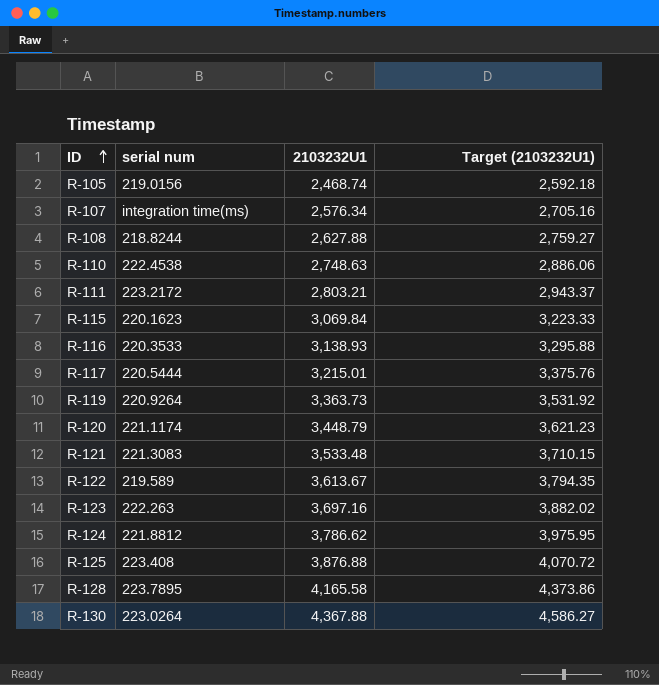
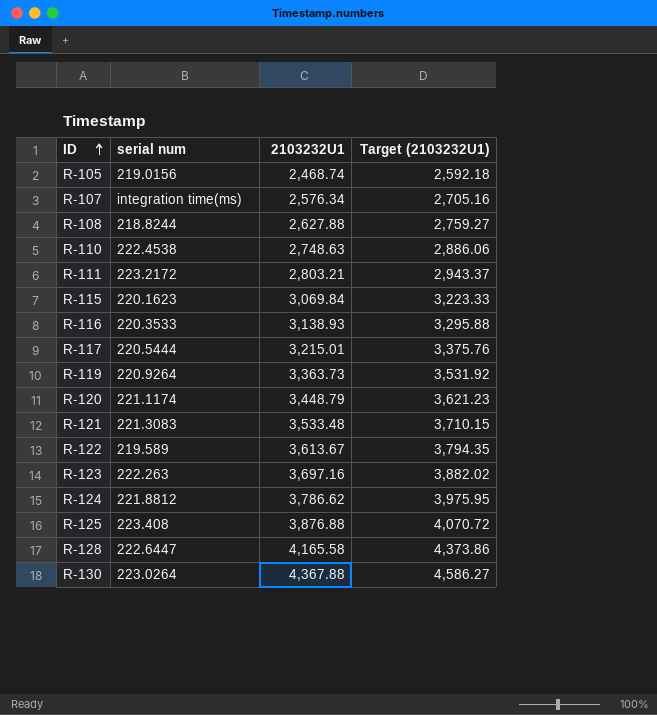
R-128 | serial num: 223.7895 -> 222.6447

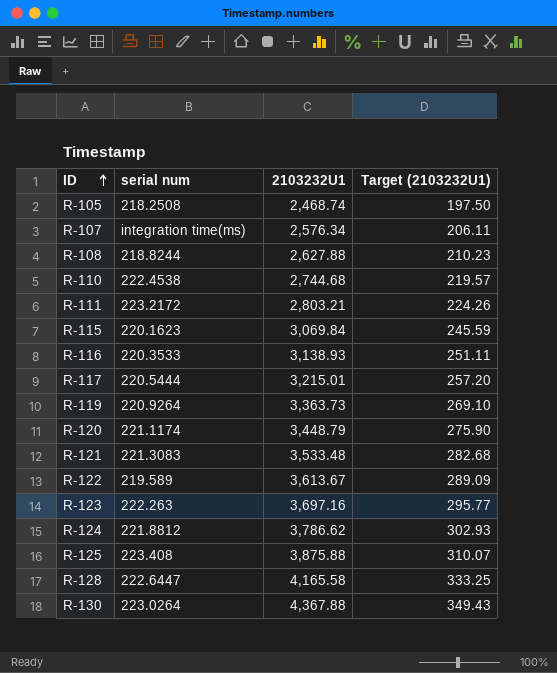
column Target (2103232U1) | formula: [2103232U1] * 1.05 -> [2103232U1] * 0.08
R-105 | serial num: 219.0156 -> 218.2508
R-110 | 2103232U1: 2,748.63 -> 2,744.68
R-125 | 2103232U1: 3,876.88 -> 3,875.88

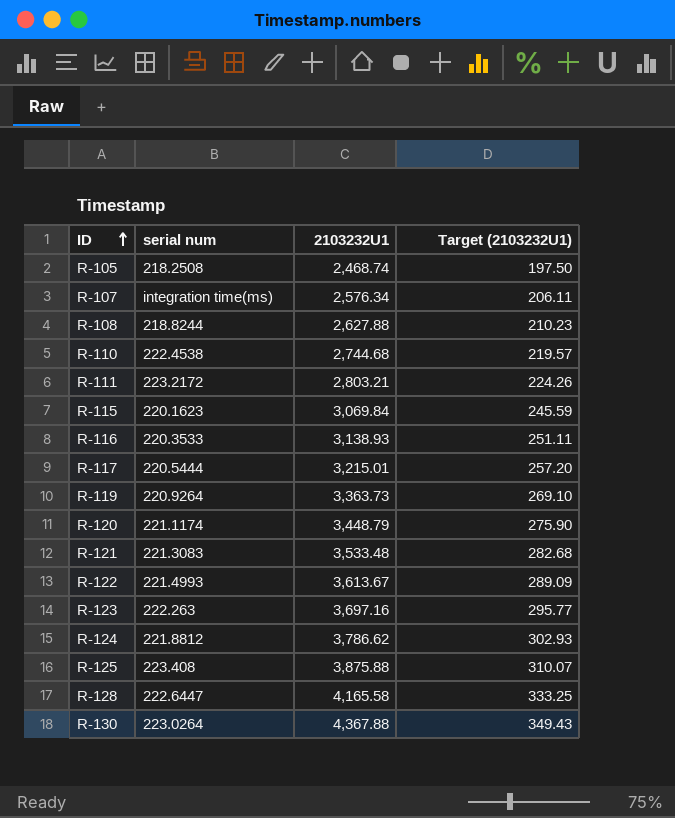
R-122 | serial num: 219.589 -> 221.4993

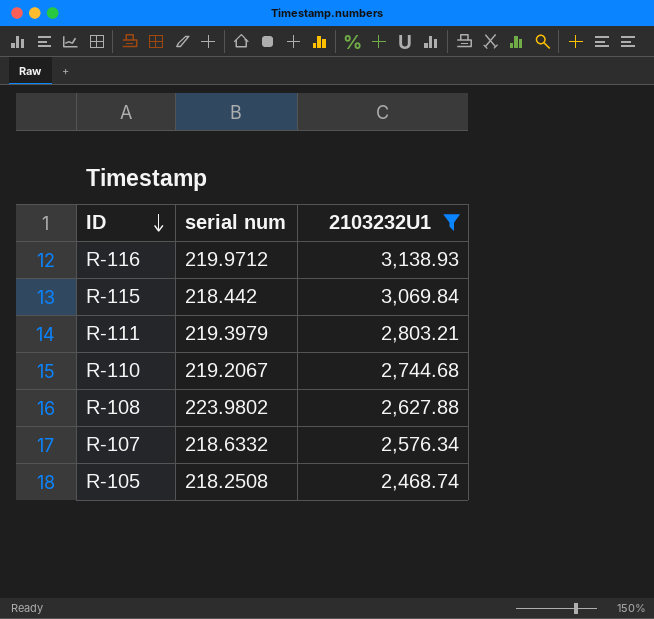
filter: none -> 2103232U1 <= 3,138.93
row order: ID ascending -> ID descending
column Target (2103232U1) | formula: [2103232U1] * 0.08 -> none
R-116 | serial num: 220.3533 -> 219.9712
R-115 | serial num: 220.1623 -> 218.442
R-111 | serial num: 223.2172 -> 219.3979
R-110 | serial num: 222.4538 -> 219.2067
R-108 | serial num: 218.8244 -> 223.9802
R-107 | serial num: integration time(ms) -> 218.6332

